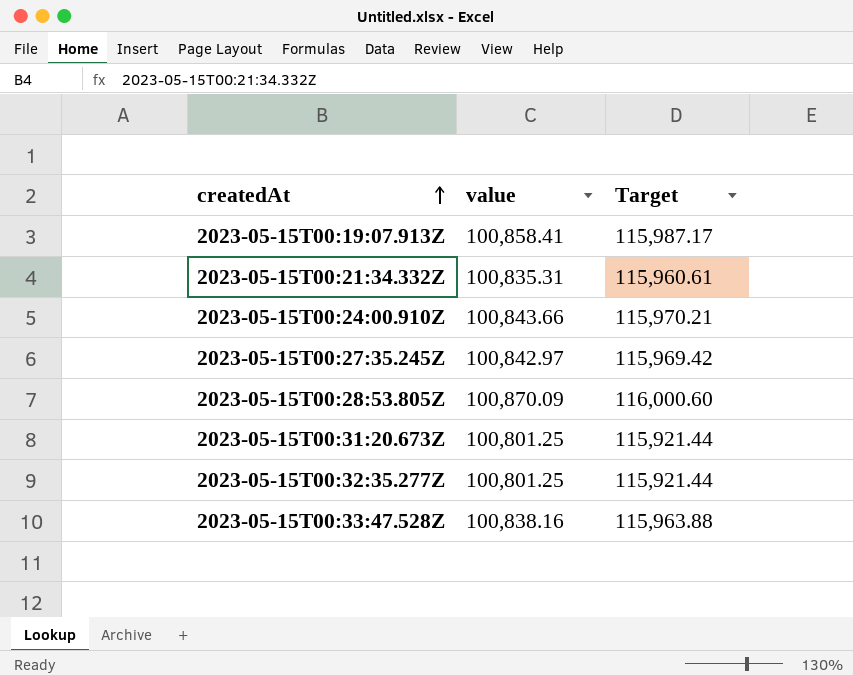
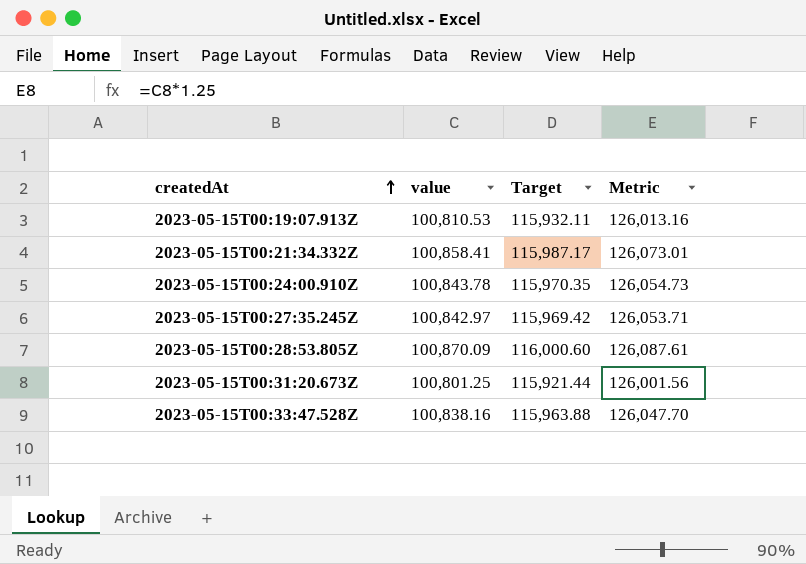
column Metric | formula: none -> [value] * 1.25
row 2023-05-15T00:32:35.277Z: 100,801.25 | 115,921.44 -> none
2023-05-15T00:19:07.913Z | value: 100,858.41 -> 100,810.53
2023-05-15T00:19:07.913Z | Target: 115,987.17 -> 115,932.11
2023-05-15T00:21:34.332Z | value: 100,835.31 -> 100,858.41
2023-05-15T00:21:34.332Z | Target: 115,960.61 -> 115,987.17
2023-05-15T00:24:00.910Z | value: 100,843.66 -> 100,843.78
2023-05-15T00:24:00.910Z | Target: 115,970.21 -> 115,970.35

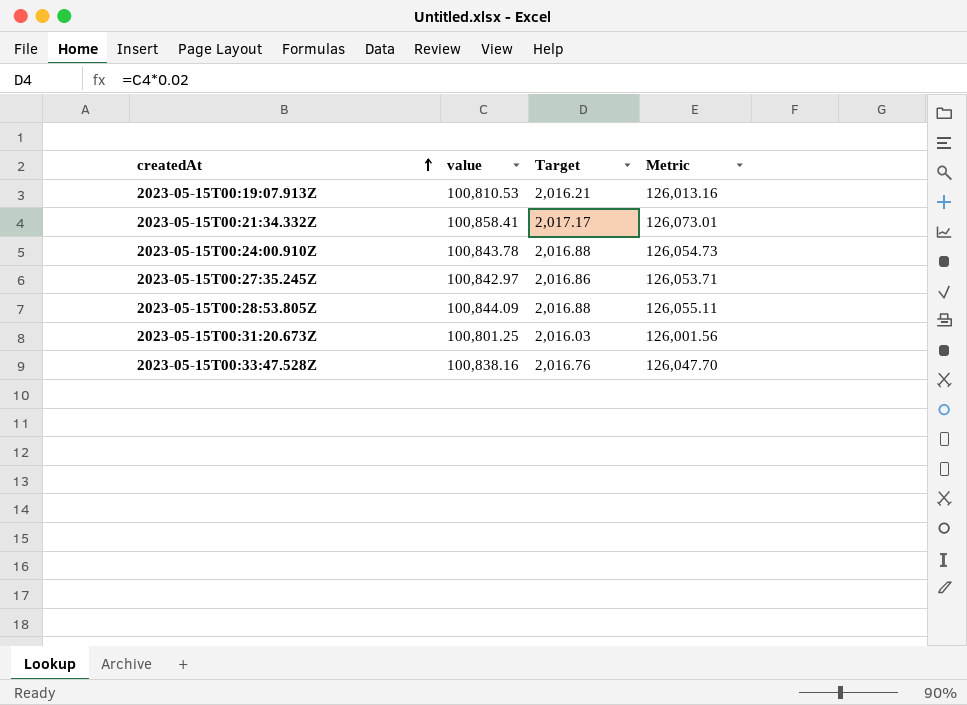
column Target | formula: [value] * 1.15 -> [value] * 0.02
2023-05-15T00:28:53.805Z | value: 100,870.09 -> 100,844.09
2023-05-15T00:28:53.805Z | Metric: 126,087.61 -> 126,055.11

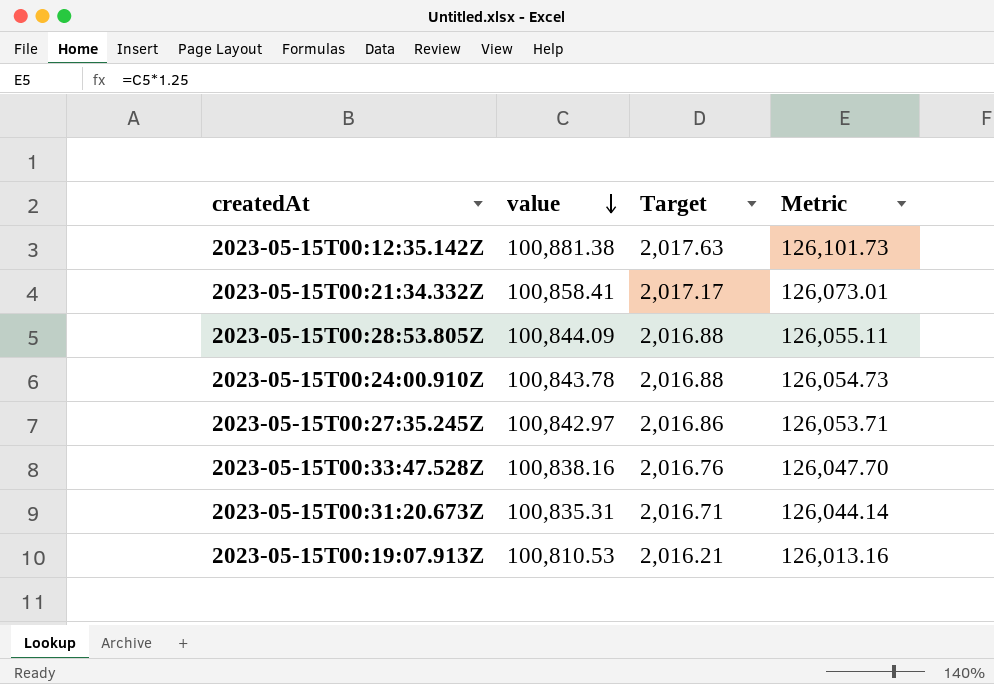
row order: createdAt ascending -> value descending
row 2023-05-15T00:12:35.142Z: none -> 100,881.38 | 2,017.63 | 126,101.73
2023-05-15T00:31:20.673Z | value: 100,801.25 -> 100,835.31
2023-05-15T00:31:20.673Z | Target: 2,016.03 -> 2,016.71
2023-05-15T00:31:20.673Z | Metric: 126,001.56 -> 126,044.14

